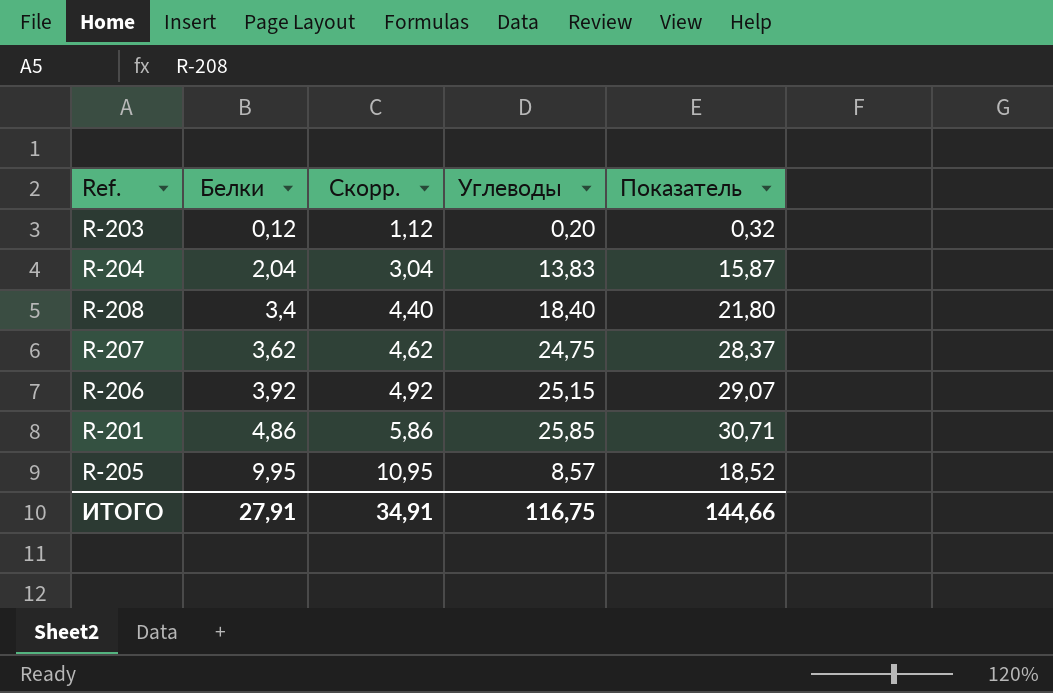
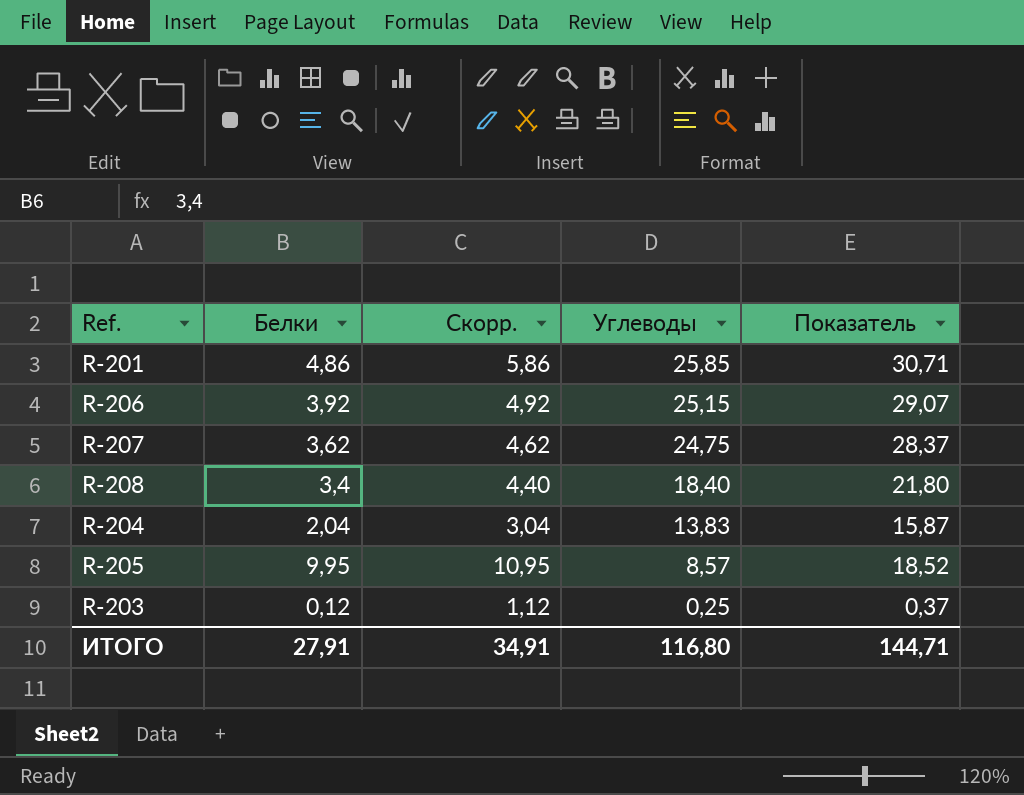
row order: Белки ascending -> Углеводы descending
R-203 | Углеводы: 0,20 -> 0,25
R-203 | Показатель: 0,32 -> 0,37
ИТОГО | Углеводы: 116,75 -> 116,80
ИТОГО | Показатель: 144,66 -> 144,71

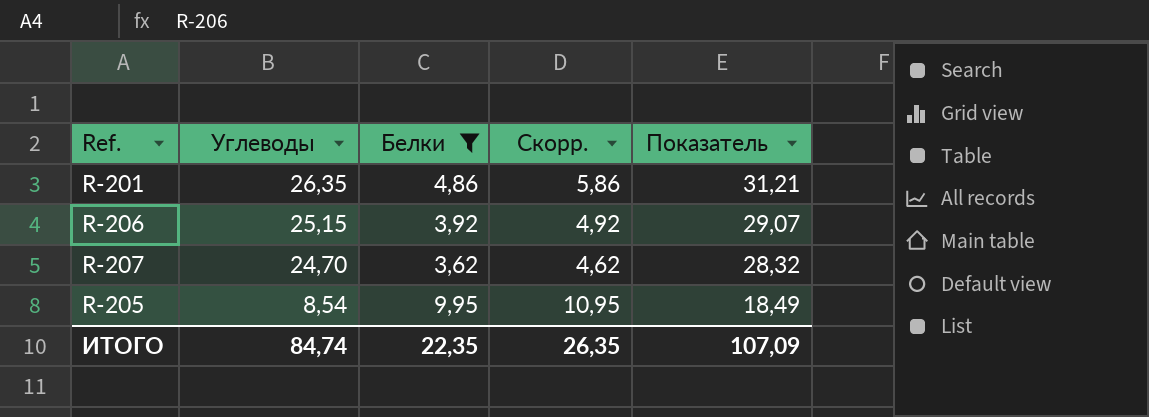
filter: none -> Белки >= 3,62
column Углеводы | position: 4 -> 2
R-201 | Углеводы: 25,85 -> 26,35
R-201 | Показатель: 30,71 -> 31,21
R-207 | Углеводы: 24,75 -> 24,70
R-207 | Показатель: 28,37 -> 28,32
R-205 | Углеводы: 8,57 -> 8,54
R-205 | Показатель: 18,52 -> 18,49
ИТОГО | Углеводы: 116,80 -> 84,74
ИТОГО | Белки: 27,91 -> 22,35
ИТОГО | Скорр.: 34,91 -> 26,35
ИТОГО | Показатель: 144,71 -> 107,09

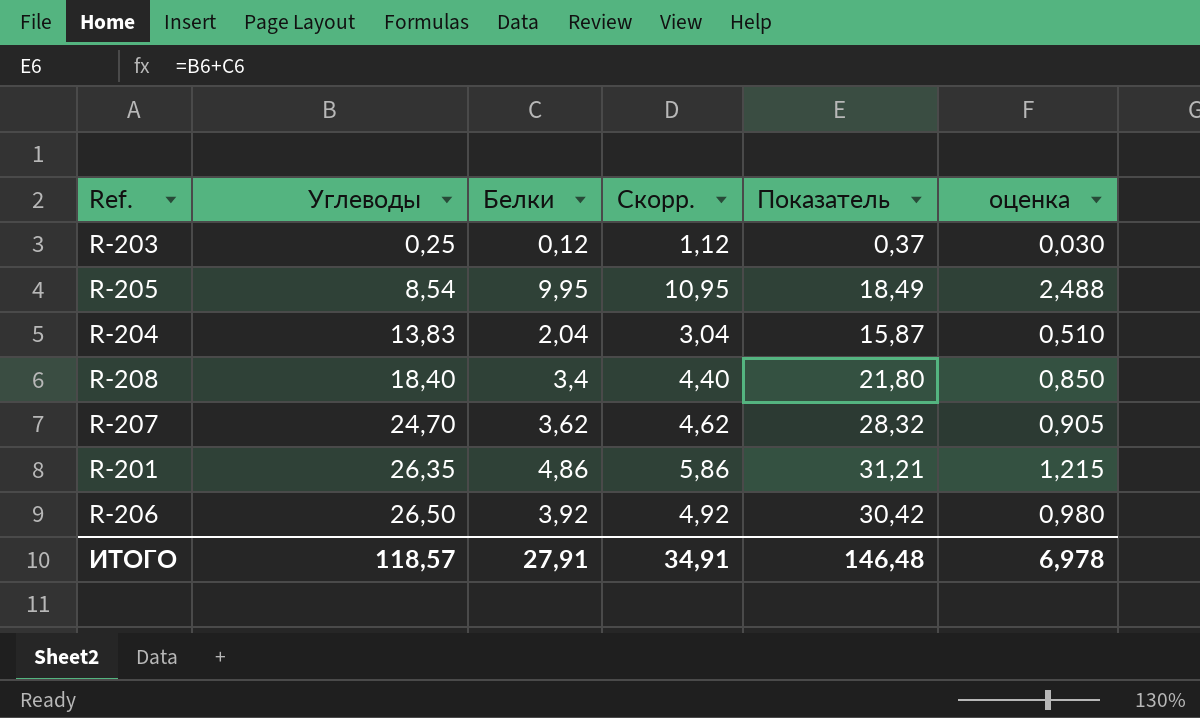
filter: Белки >= 3,62 -> none
row order: Углеводы descending -> Углеводы ascending
column оценка | formula: none -> [Белки] * 0,25
R-206 | Углеводы: 25,15 -> 26,50
R-206 | Показатель: 29,07 -> 30,42
ИТОГО | Углеводы: 84,74 -> 118,57
ИТОГО | Белки: 22,35 -> 27,91
ИТОГО | Скорр.: 26,35 -> 34,91
ИТОГО | Показатель: 107,09 -> 146,48

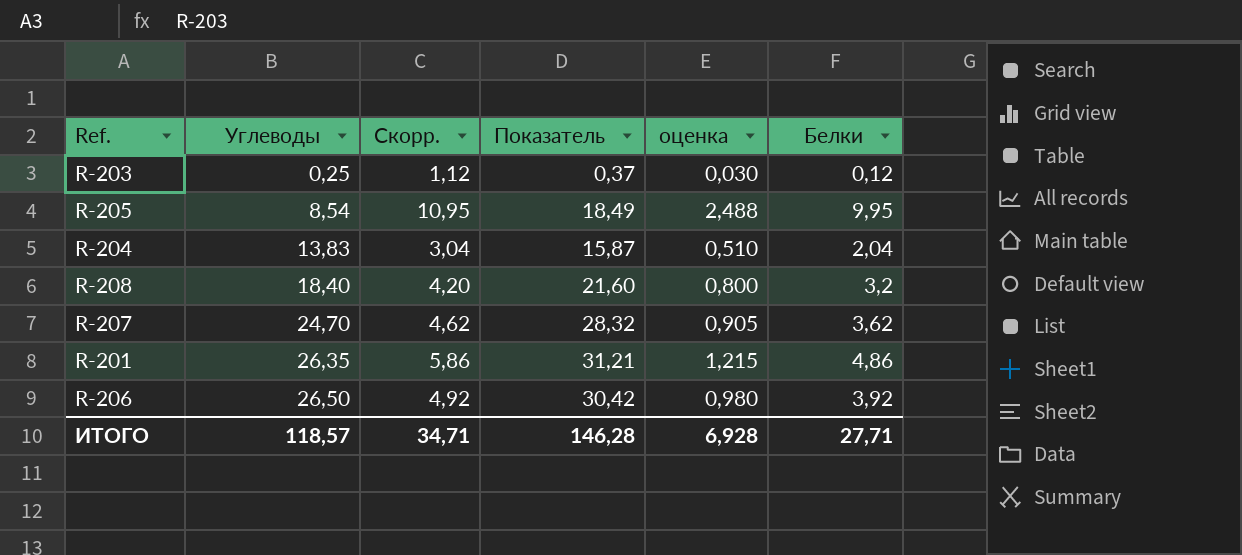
column Белки | position: 3 -> 6
R-208 | Скорр.: 4,40 -> 4,20
R-208 | Показатель: 21,80 -> 21,60
R-208 | оценка: 0,850 -> 0,800
R-208 | Белки: 3,4 -> 3,2
ИТОГО | Скорр.: 34,91 -> 34,71
ИТОГО | Показатель: 146,48 -> 146,28
ИТОГО | оценка: 6,978 -> 6,928
ИТОГО | Белки: 27,91 -> 27,71

